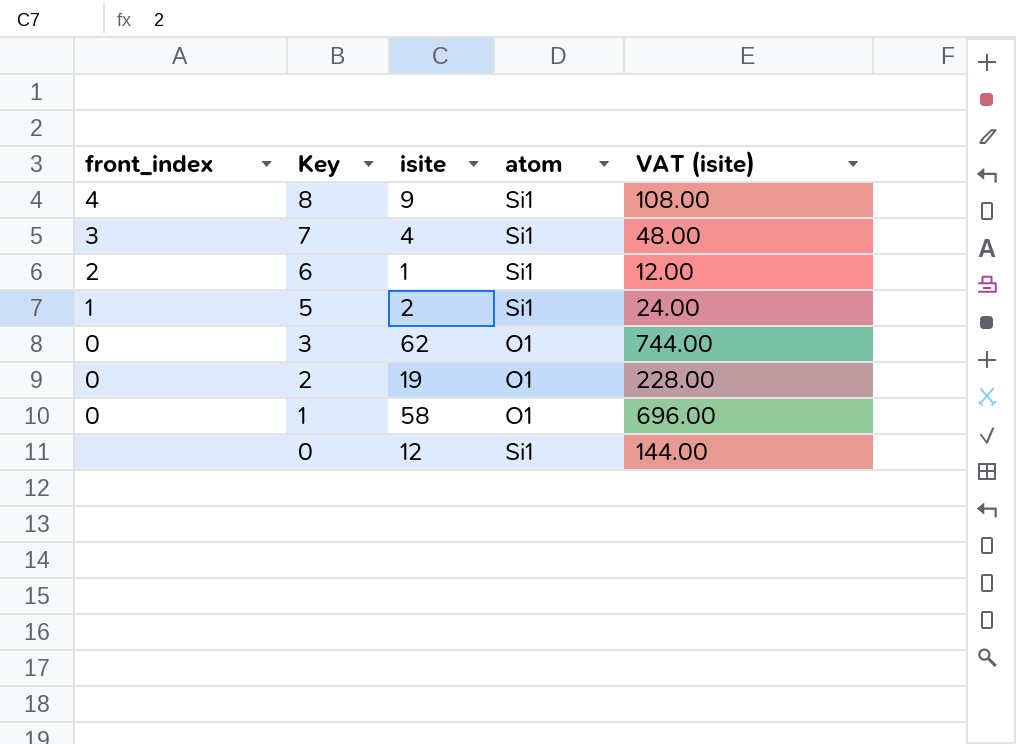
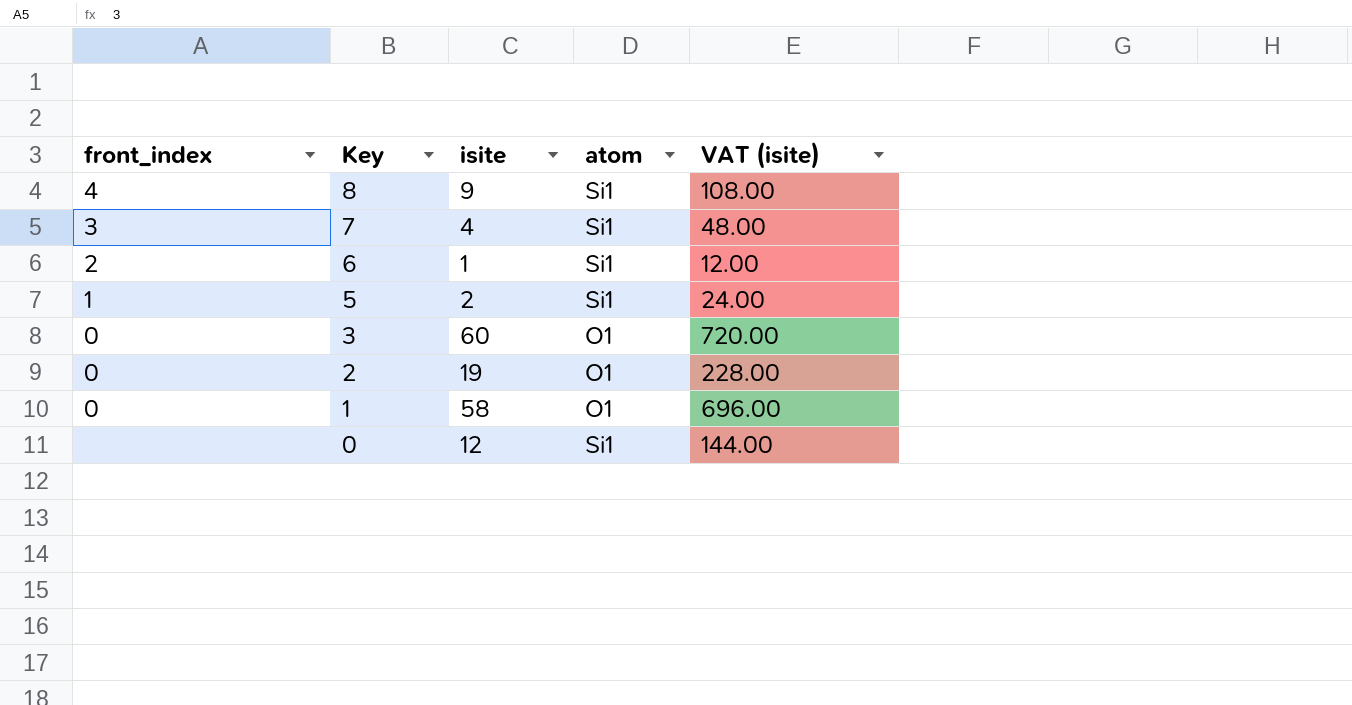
3 | isite: 62 -> 60
3 | VAT (isite): 744.00 -> 720.00

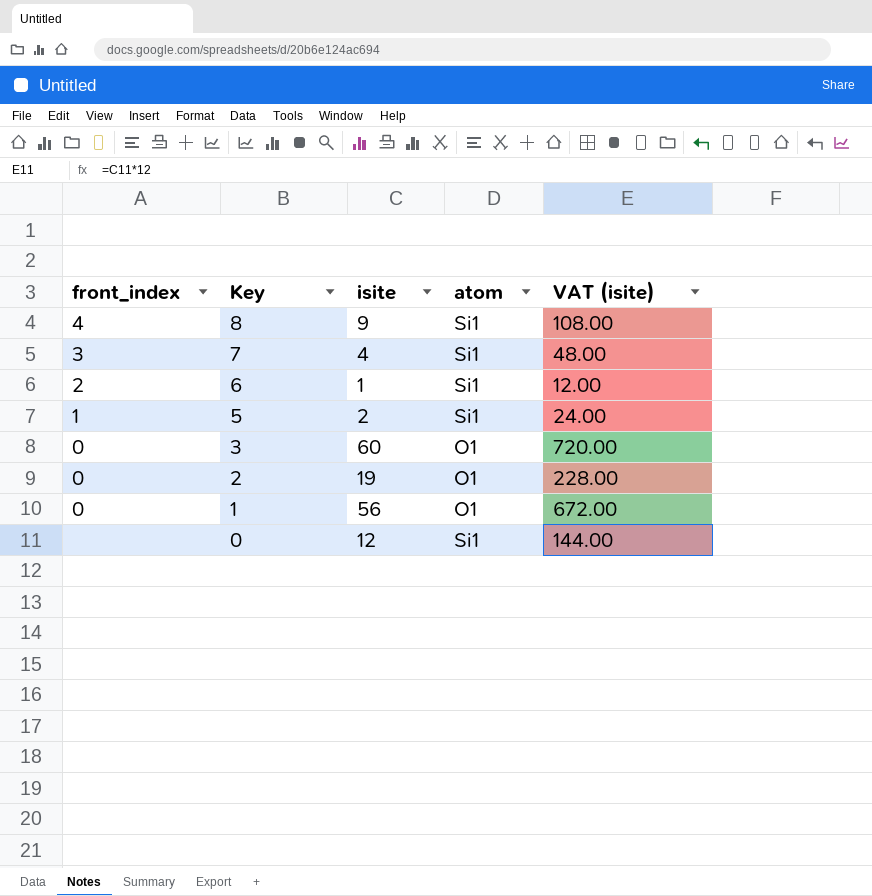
1 | isite: 58 -> 56
1 | VAT (isite): 696.00 -> 672.00

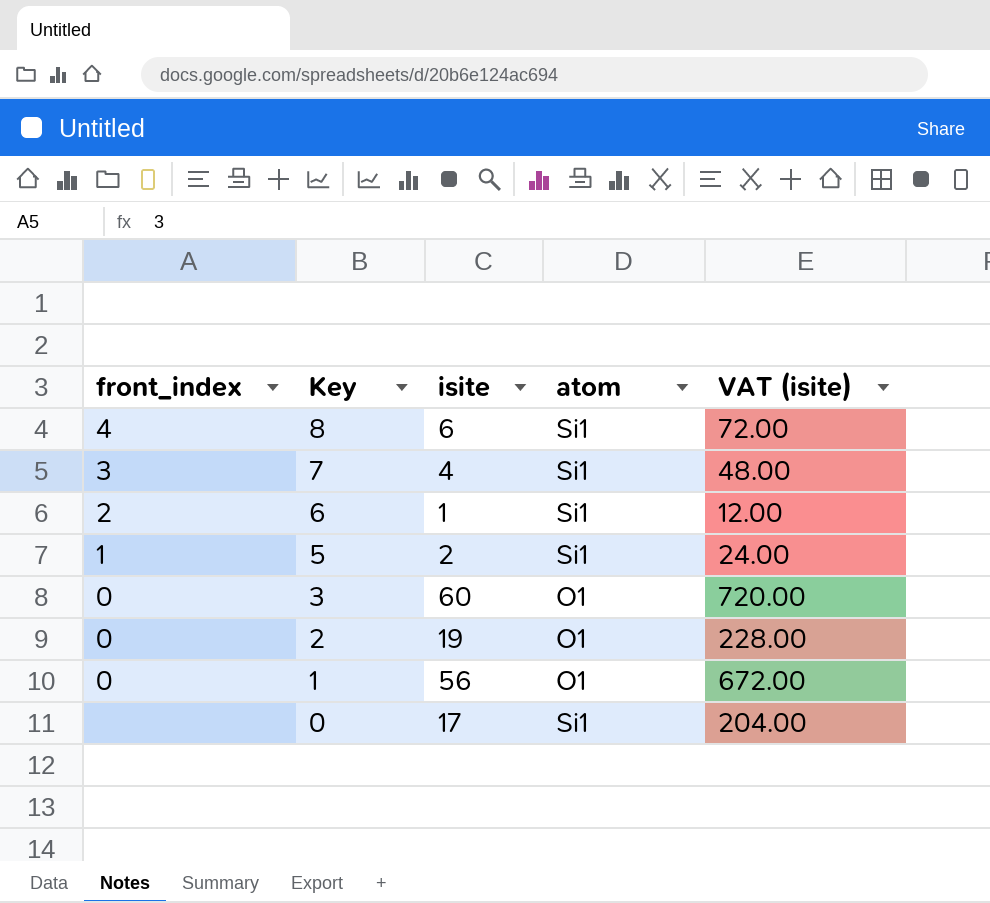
8 | isite: 9 -> 6
8 | VAT (isite): 108.00 -> 72.00
0 | isite: 12 -> 17
0 | VAT (isite): 144.00 -> 204.00

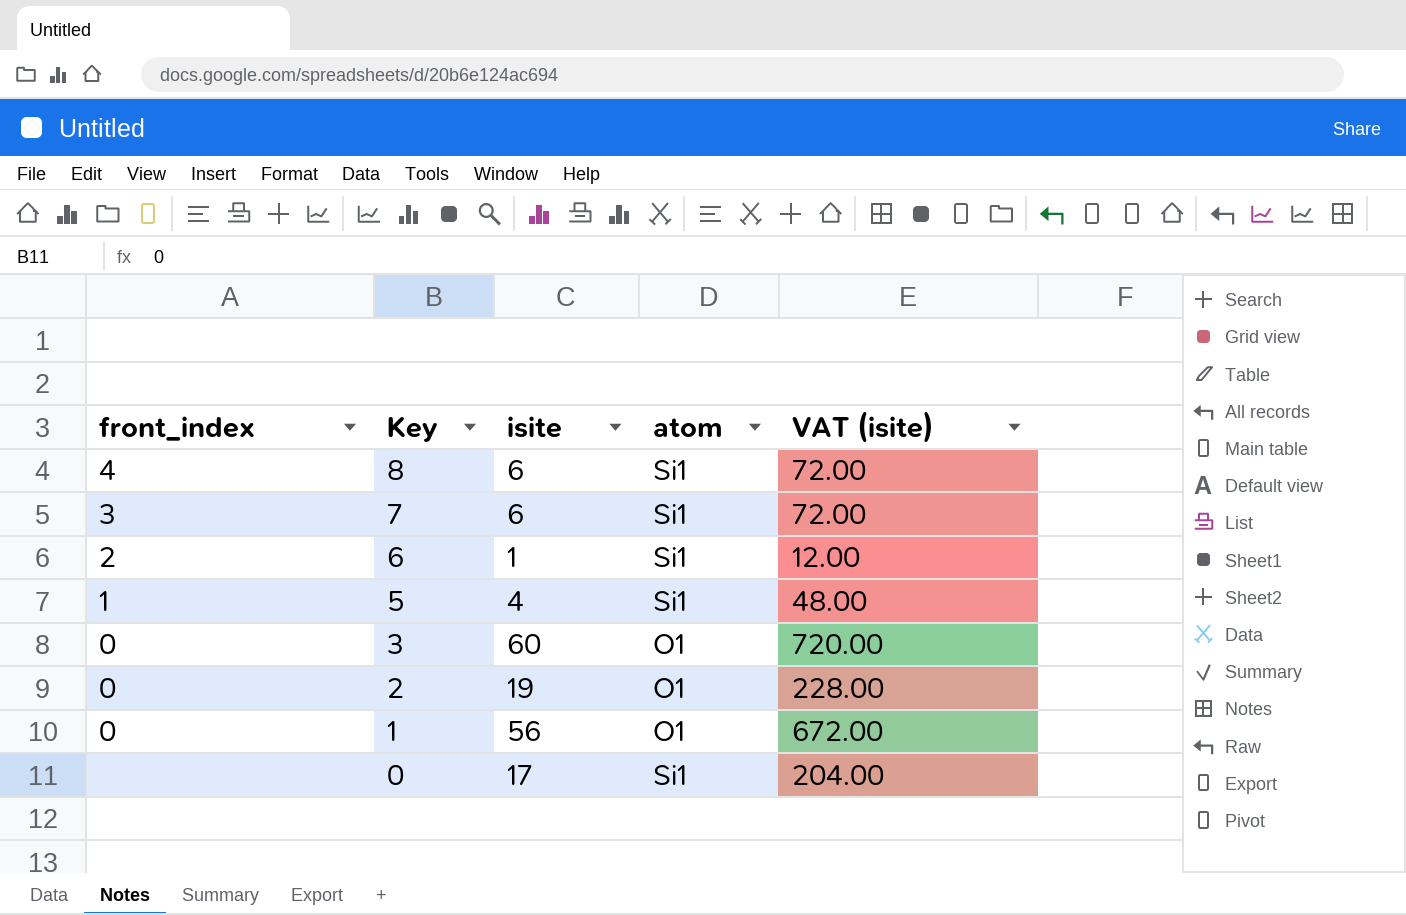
7 | isite: 4 -> 6
7 | VAT (isite): 48.00 -> 72.00
5 | isite: 2 -> 4
5 | VAT (isite): 24.00 -> 48.00

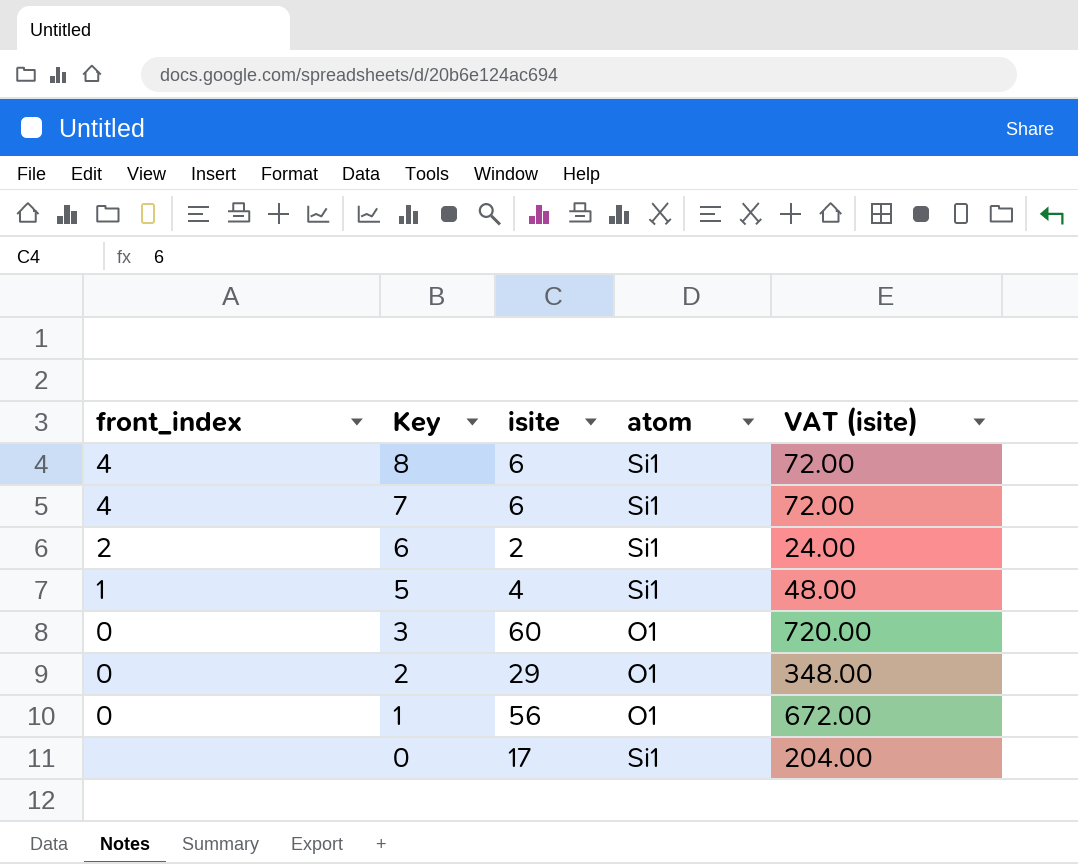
7 | front_index: 3 -> 4
6 | isite: 1 -> 2
6 | VAT (isite): 12.00 -> 24.00
2 | isite: 19 -> 29
2 | VAT (isite): 228.00 -> 348.00

